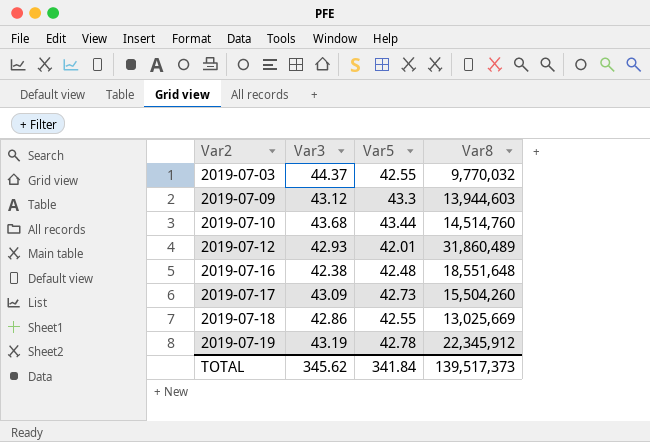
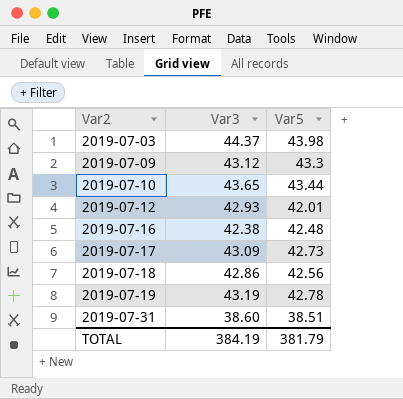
column Var8 | position: 4 -> none
2019-07-03 | Var5: 42.55 -> 43.98
2019-07-10 | Var3: 43.68 -> 43.65
2019-07-18 | Var5: 42.55 -> 42.56
row 2019-07-31: none -> 38.60 | 38.51
TOTAL | Var3: 345.62 -> 384.19
TOTAL | Var5: 341.84 -> 381.79

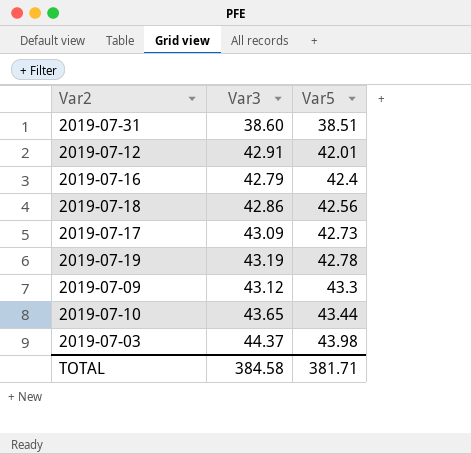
row order: Var2 ascending -> Var5 ascending
2019-07-12 | Var3: 42.93 -> 42.91
2019-07-16 | Var3: 42.38 -> 42.79
2019-07-16 | Var5: 42.48 -> 42.4
TOTAL | Var3: 384.19 -> 384.58
TOTAL | Var5: 381.79 -> 381.71

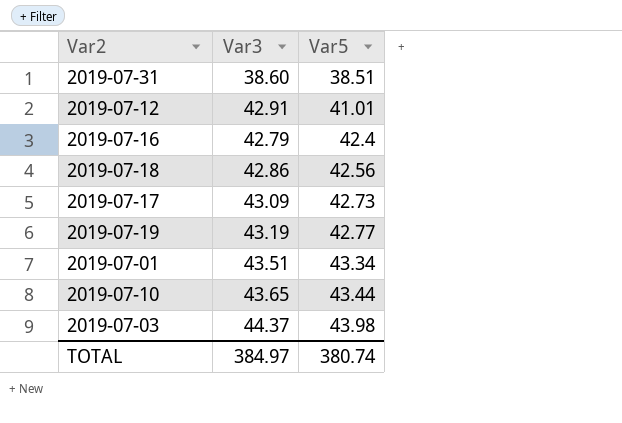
row 2019-07-09: 43.12 | 43.3 -> none
2019-07-12 | Var5: 42.01 -> 41.01
2019-07-19 | Var5: 42.78 -> 42.77
row 2019-07-01: none -> 43.51 | 43.34
TOTAL | Var3: 384.58 -> 384.97
TOTAL | Var5: 381.71 -> 380.74

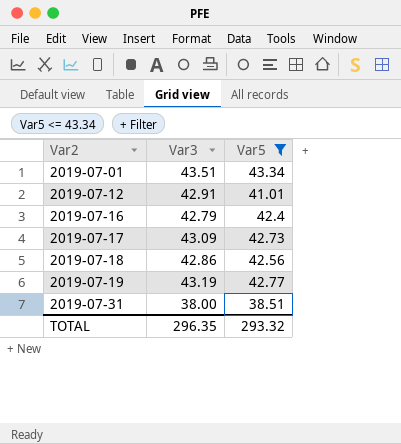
filter: none -> Var5 <= 43.34
row order: Var5 ascending -> Var2 ascending
2019-07-31 | Var3: 38.60 -> 38.00
TOTAL | Var3: 384.97 -> 296.35
TOTAL | Var5: 380.74 -> 293.32

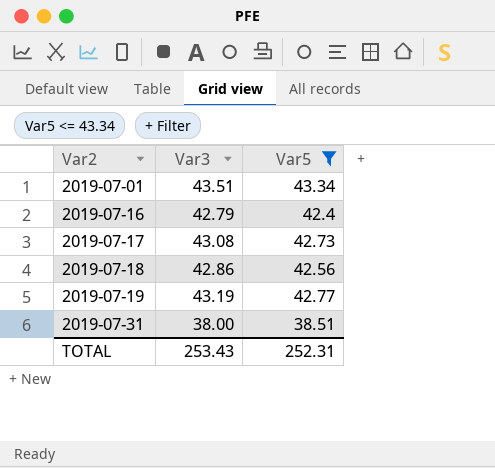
row 2019-07-12: 42.91 | 41.01 -> none
2019-07-17 | Var3: 43.09 -> 43.08
TOTAL | Var3: 296.35 -> 253.43
TOTAL | Var5: 293.32 -> 252.31

